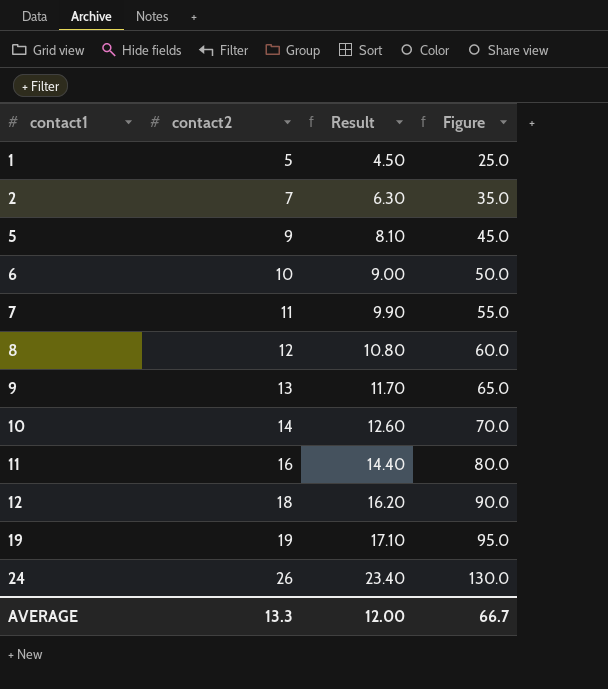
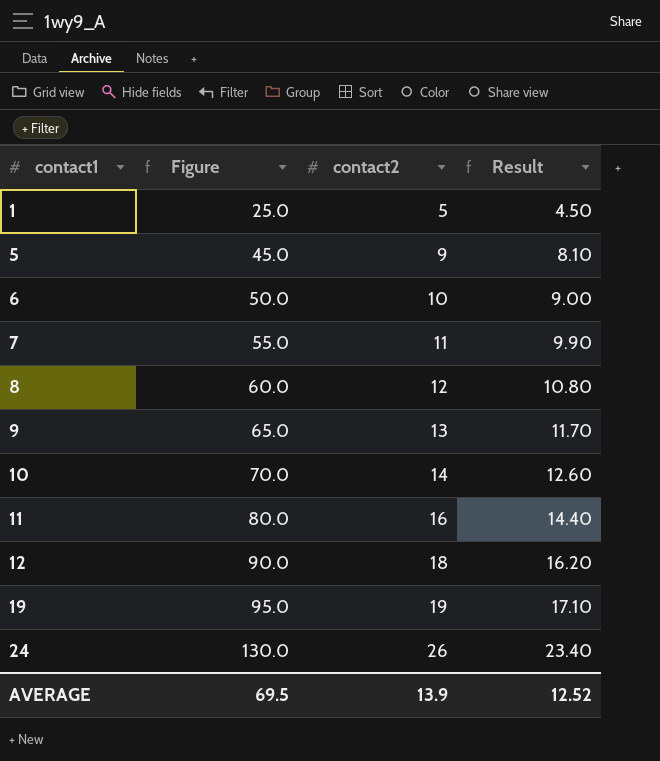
column Figure | position: 4 -> 2
row 2: 7 | 6.30 | 35.0 -> none
AVERAGE | Figure: 66.7 -> 69.5
AVERAGE | contact2: 13.3 -> 13.9
AVERAGE | Result: 12.00 -> 12.52

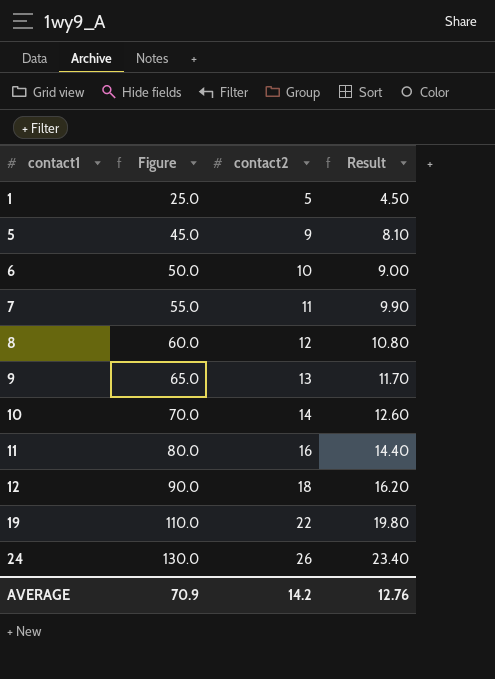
19 | Figure: 95.0 -> 110.0
19 | contact2: 19 -> 22
19 | Result: 17.10 -> 19.80
AVERAGE | Figure: 69.5 -> 70.9
AVERAGE | contact2: 13.9 -> 14.2
AVERAGE | Result: 12.52 -> 12.76

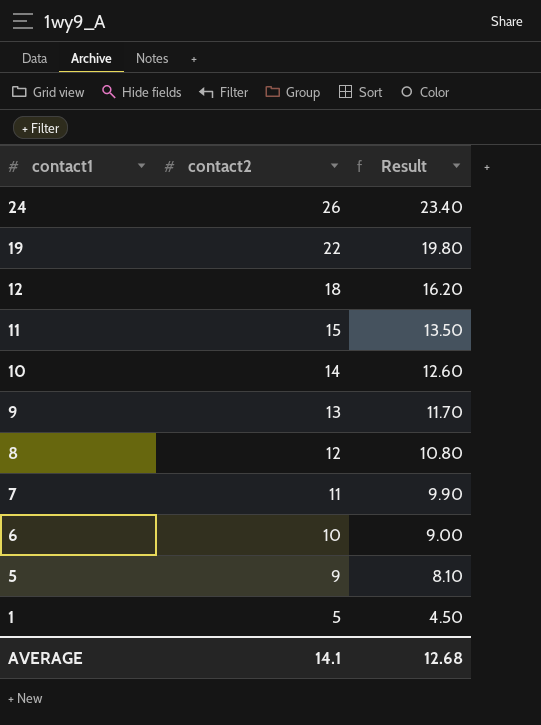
row order: contact1 ascending -> contact1 descending
column Figure | formula: [contact2] * 5 -> none
11 | contact2: 16 -> 15
11 | Result: 14.40 -> 13.50
AVERAGE | contact2: 14.2 -> 14.1
AVERAGE | Result: 12.76 -> 12.68

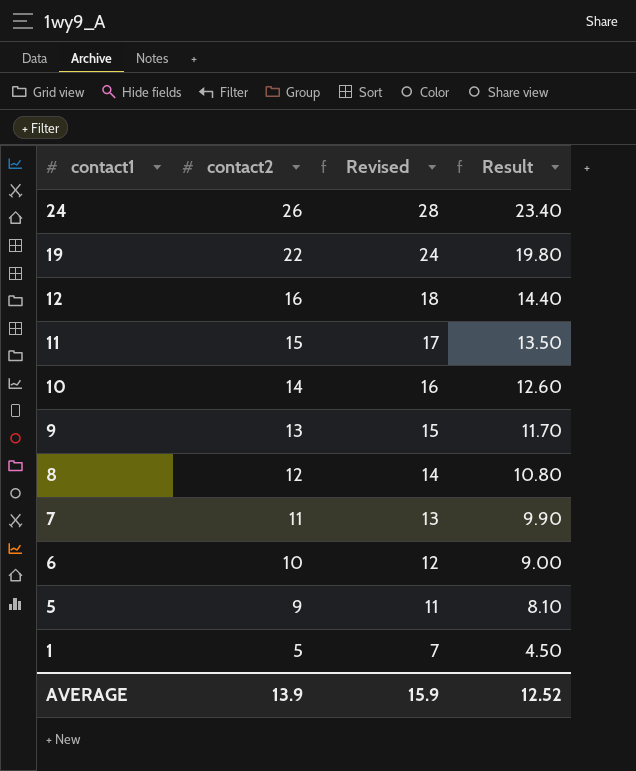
column Revised | formula: none -> [contact2] + 2
12 | contact2: 18 -> 16
12 | Result: 16.20 -> 14.40
AVERAGE | contact2: 14.1 -> 13.9
AVERAGE | Result: 12.68 -> 12.52

